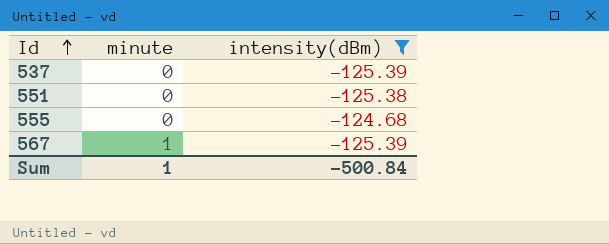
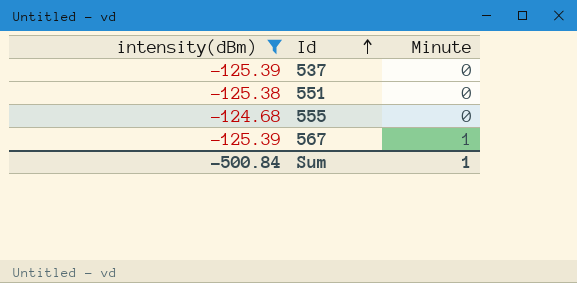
column intensity(dBm) | position: 3 -> 1
column name: minute -> Minute

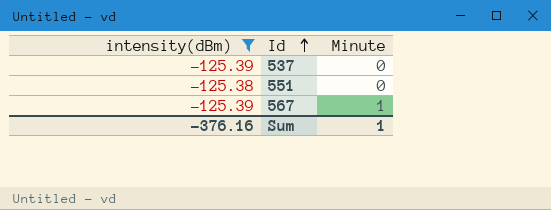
row 555: -124.68 | 0 -> none
Sum | intensity(dBm): -500.84 -> -376.16

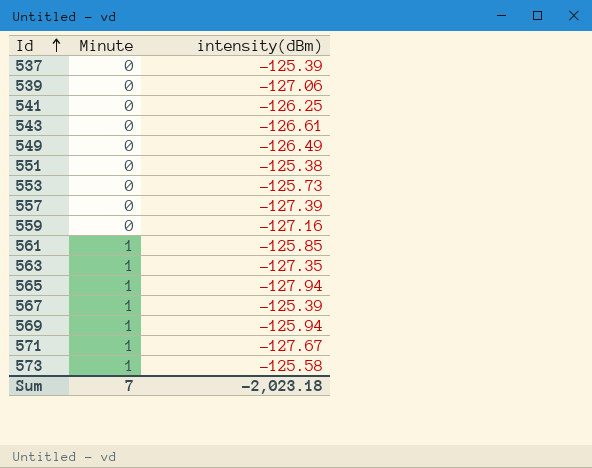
filter: intensity(dBm) >= -125.39 -> none
column intensity(dBm) | position: 1 -> 3
Sum | Minute: 1 -> 7
Sum | intensity(dBm): -376.16 -> -2,023.18

